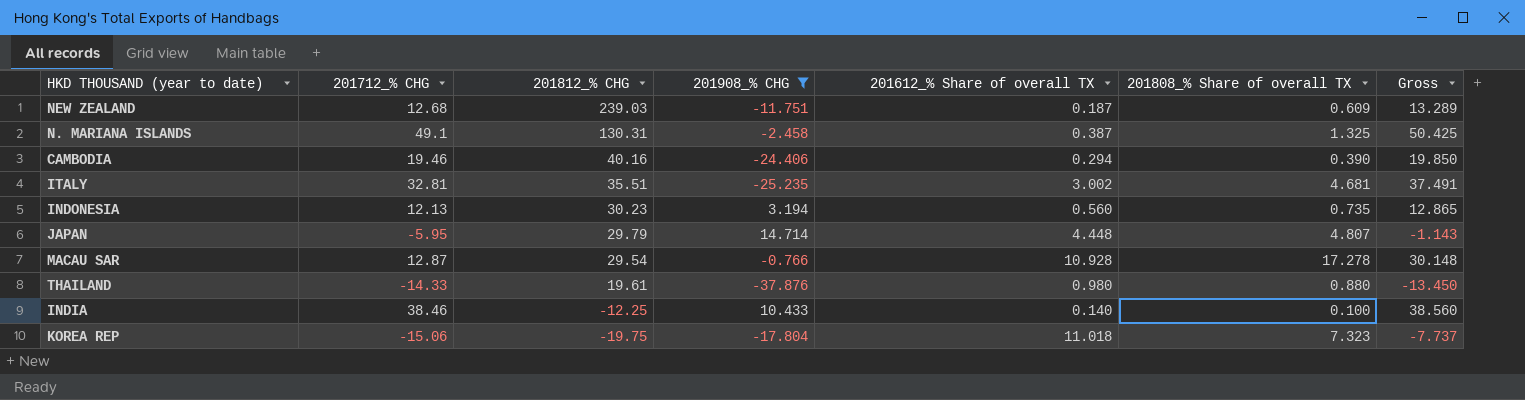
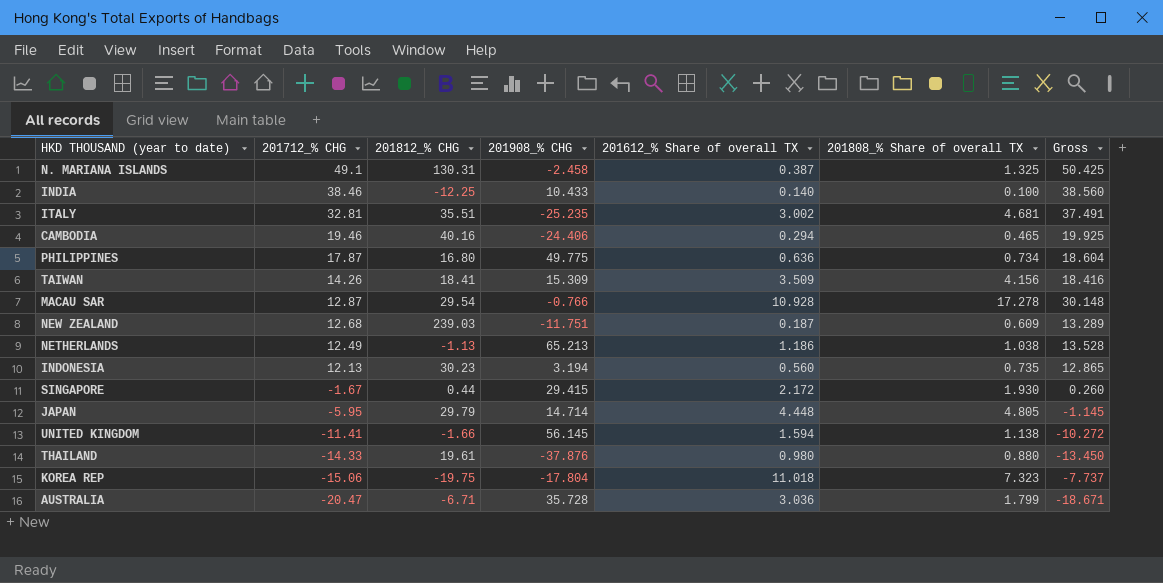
filter: 201908_% CHG <= 14.714 -> none
row order: 201812_% CHG descending -> 201712_% CHG descending
CAMBODIA | 201808_% Share of overall TX: 0.390 -> 0.465
CAMBODIA | Gross: 19.850 -> 19.925
JAPAN | 201808_% Share of overall TX: 4.807 -> 4.805
JAPAN | Gross: -1.143 -> -1.145

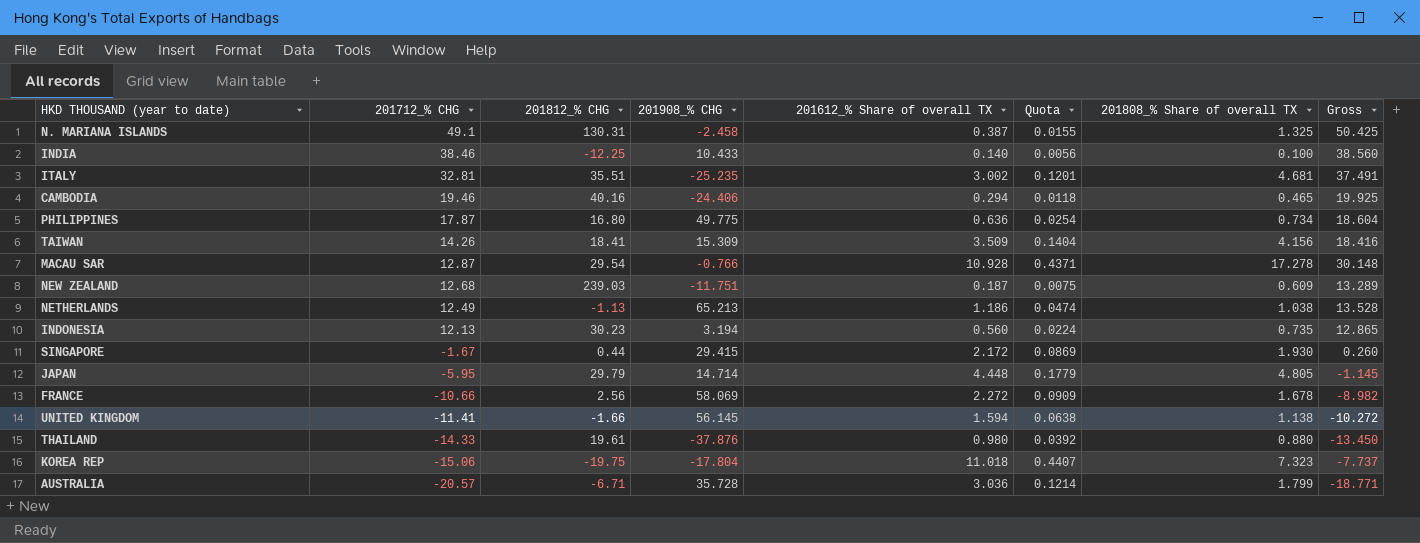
column Quota | formula: none -> [201612_% Share of overall TX] * 0.04
row FRANCE: none -> -10.66 | 2.56 | 58.069 | 2.272 | 0.0909 | 1.678 | -8.982
AUSTRALIA | 201712_% CHG: -20.47 -> -20.57
AUSTRALIA | Gross: -18.671 -> -18.771

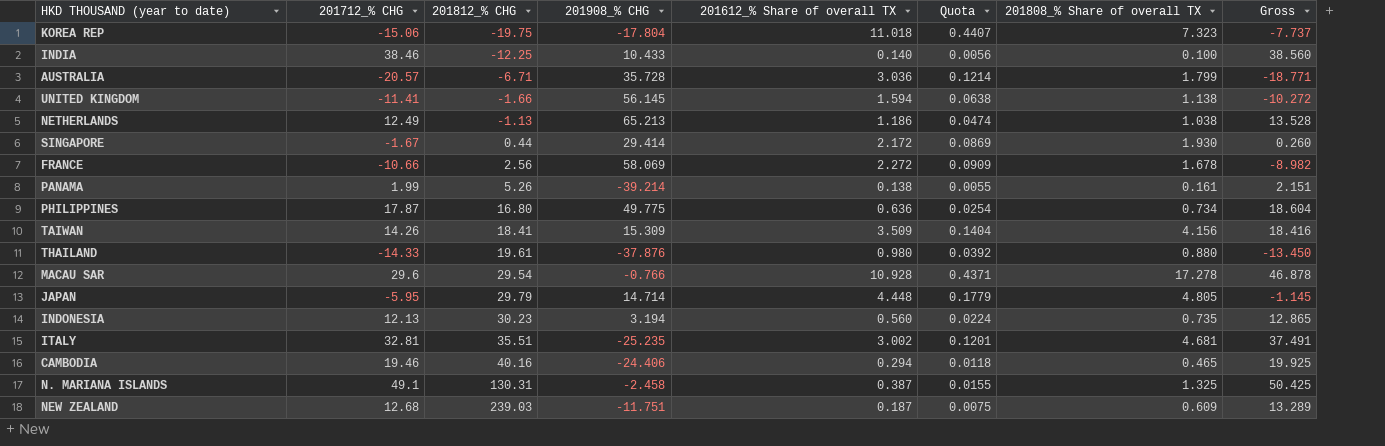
row order: 201712_% CHG descending -> 201812_% CHG ascending
SINGAPORE | 201908_% CHG: 29.415 -> 29.414
row PANAMA: none -> 1.99 | 5.26 | -39.214 | 0.138 | 0.0055 | 0.161 | 2.151
MACAU SAR | 201712_% CHG: 12.87 -> 29.6
MACAU SAR | Gross: 30.148 -> 46.878

